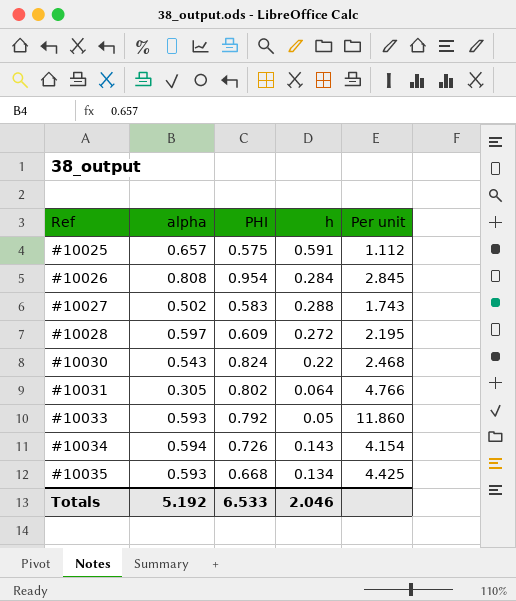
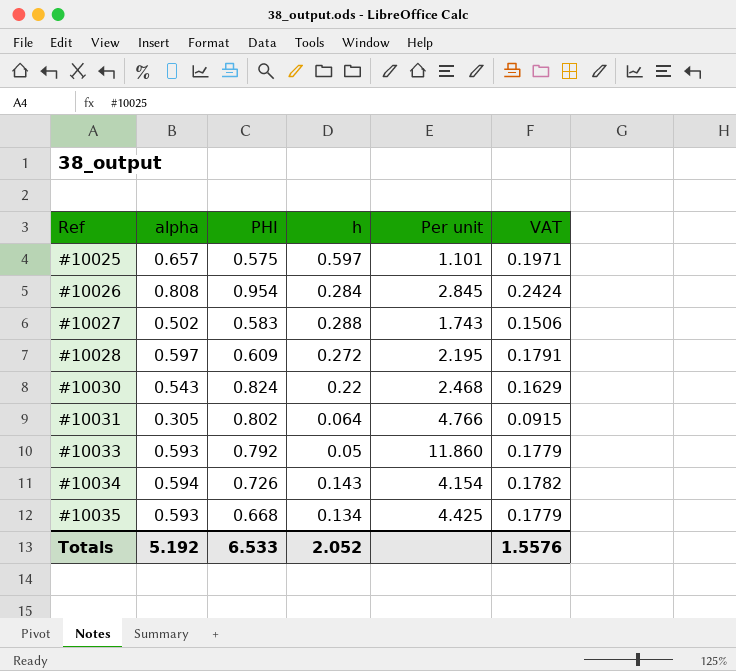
column VAT | formula: none -> [alpha] * 0.3
#10025 | h: 0.591 -> 0.597
#10025 | Per unit: 1.112 -> 1.101
Totals | h: 2.046 -> 2.052

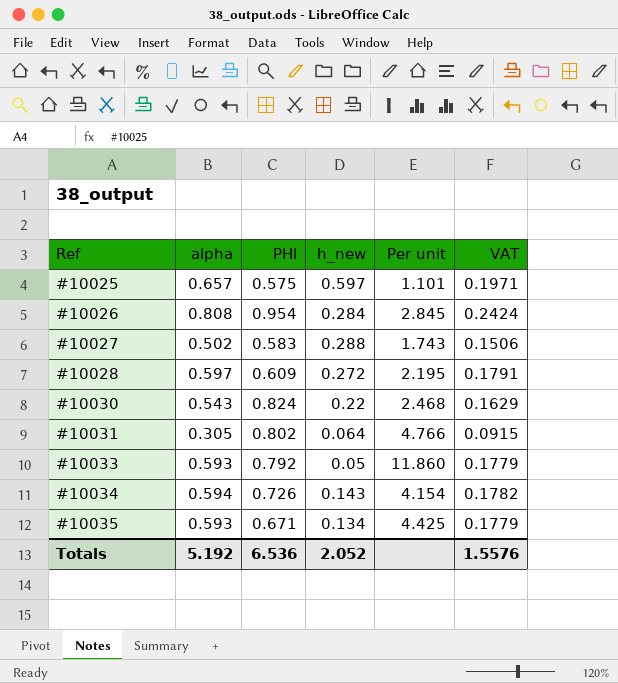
column name: h -> h_new
#10035 | PHI: 0.668 -> 0.671
Totals | PHI: 6.533 -> 6.536

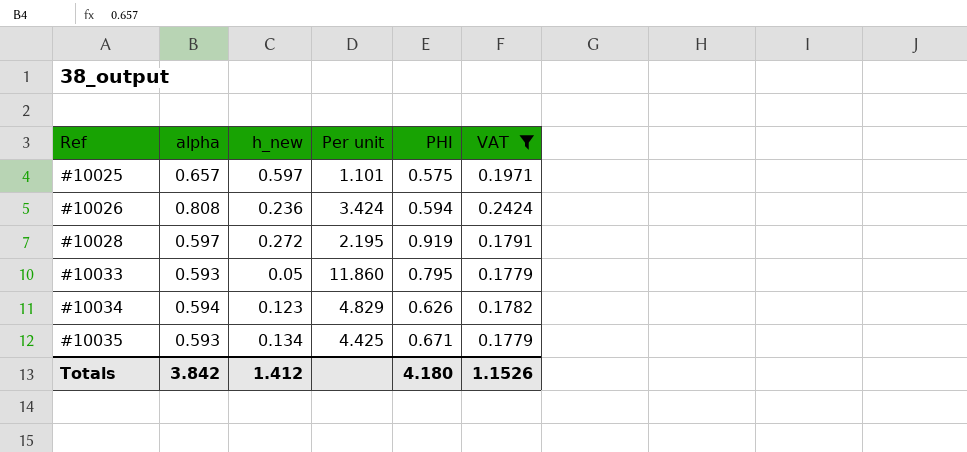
filter: none -> VAT >= 0.1779
column PHI | position: 3 -> 5
#10026 | h_new: 0.284 -> 0.236
#10026 | Per unit: 2.845 -> 3.424
#10026 | PHI: 0.954 -> 0.594
#10028 | PHI: 0.609 -> 0.919
#10033 | PHI: 0.792 -> 0.795
#10034 | h_new: 0.143 -> 0.123
#10034 | Per unit: 4.154 -> 4.829
#10034 | PHI: 0.726 -> 0.626
Totals | alpha: 5.192 -> 3.842
Totals | h_new: 2.052 -> 1.412
Totals | PHI: 6.536 -> 4.180
Totals | VAT: 1.5576 -> 1.1526

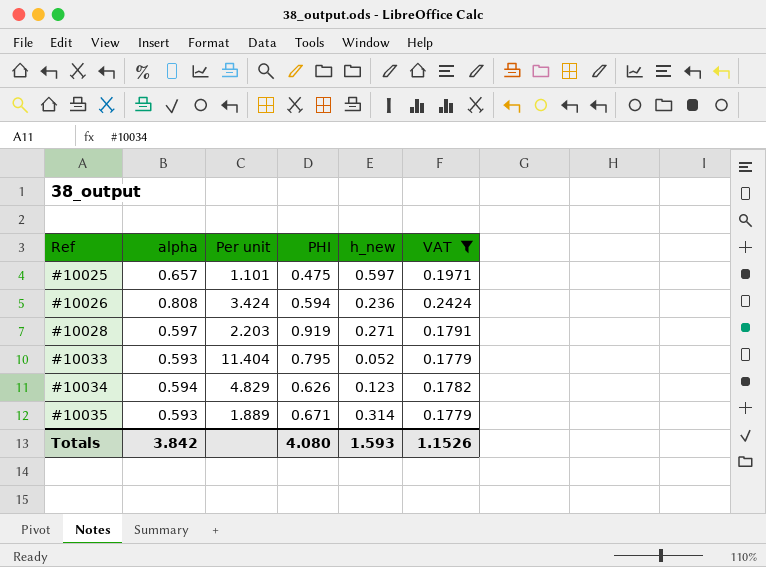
column h_new | position: 3 -> 5
#10025 | PHI: 0.575 -> 0.475
#10028 | Per unit: 2.195 -> 2.203
#10028 | h_new: 0.272 -> 0.271
#10033 | Per unit: 11.860 -> 11.404
#10033 | h_new: 0.05 -> 0.052
#10035 | Per unit: 4.425 -> 1.889
#10035 | h_new: 0.134 -> 0.314
Totals | PHI: 4.180 -> 4.080
Totals | h_new: 1.412 -> 1.593

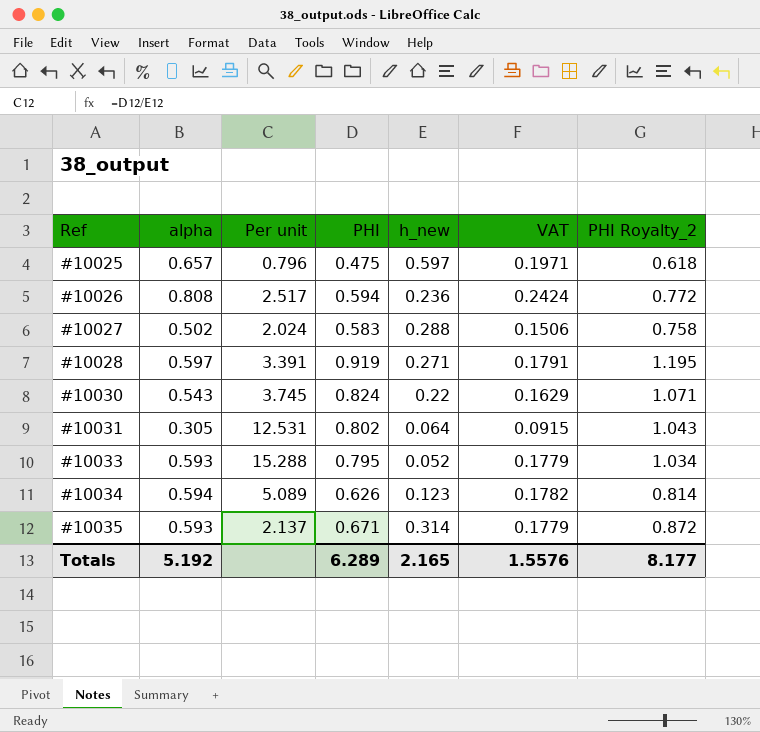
filter: VAT >= 0.1779 -> none
column Per unit | formula: [alpha] / [h_new] -> [PHI] / [h_new]
column PHI Royalty_2 | formula: none -> [PHI] * 1.3
Totals | alpha: 3.842 -> 5.192
Totals | PHI: 4.080 -> 6.289
Totals | h_new: 1.593 -> 2.165
Totals | VAT: 1.1526 -> 1.5576

